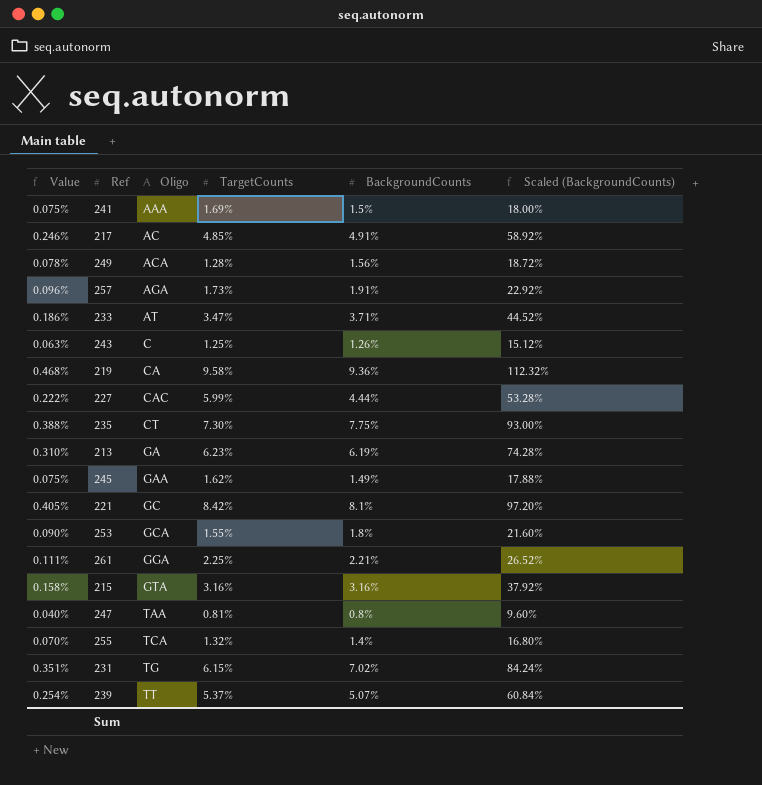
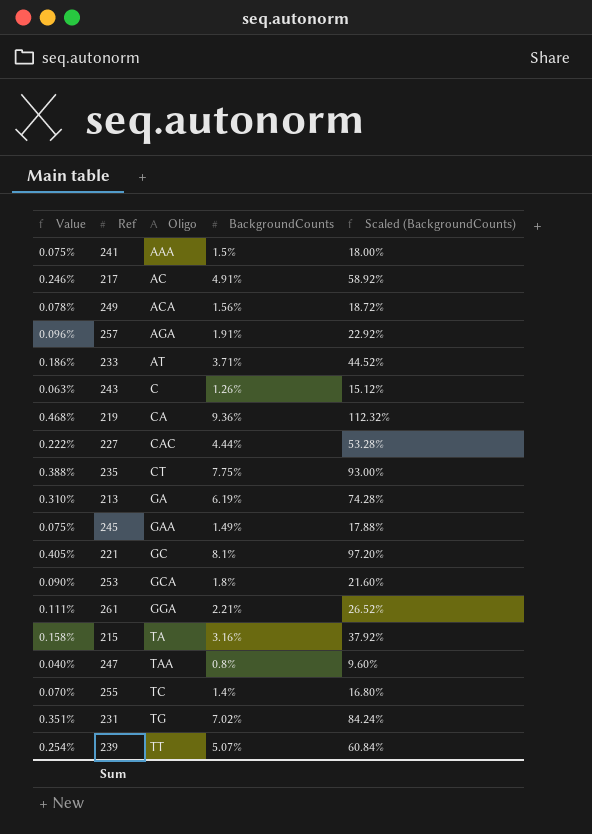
column TargetCounts | position: 4 -> none
215 | Oligo: GTA -> TA
255 | Oligo: TCA -> TC

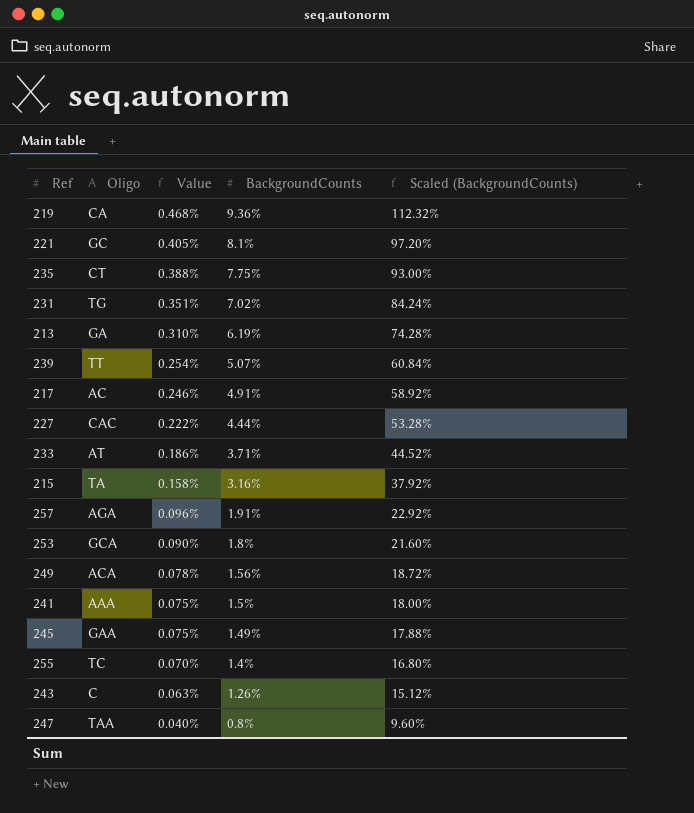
row order: Oligo ascending -> Value descending
column Value | position: 1 -> 3
row 261: 0.111% | GGA | 2.21% | 26.52% -> none

